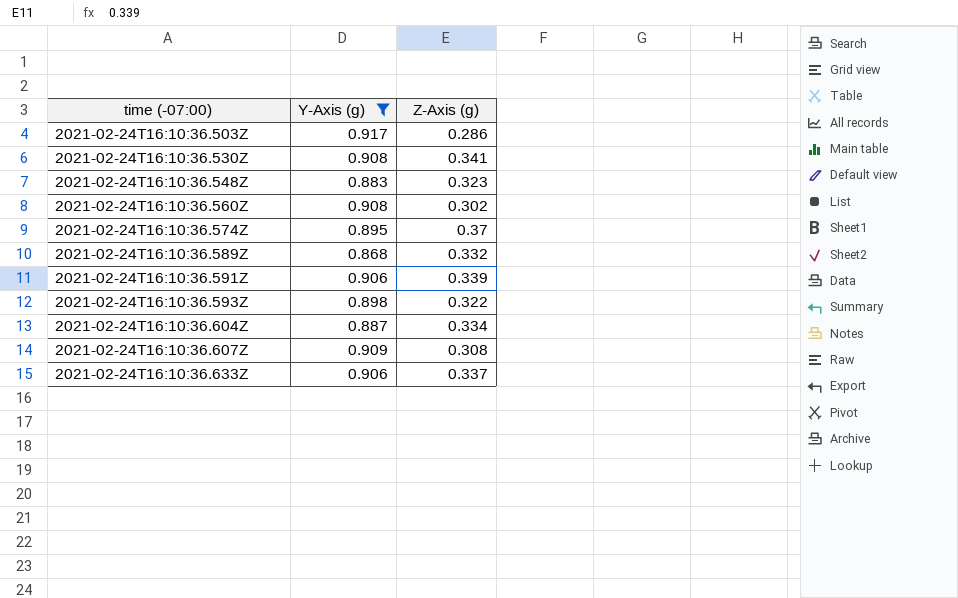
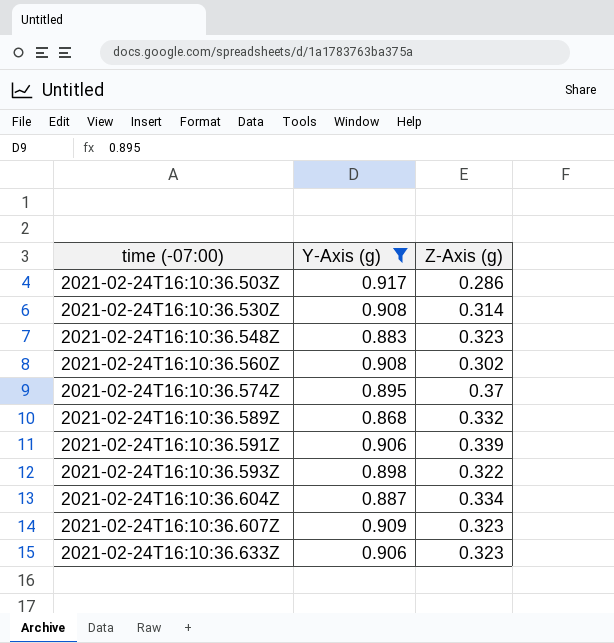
2021-02-24T16:10:36.530Z | Z-Axis (g): 0.341 -> 0.314
2021-02-24T16:10:36.607Z | Z-Axis (g): 0.308 -> 0.323
2021-02-24T16:10:36.633Z | Z-Axis (g): 0.337 -> 0.323

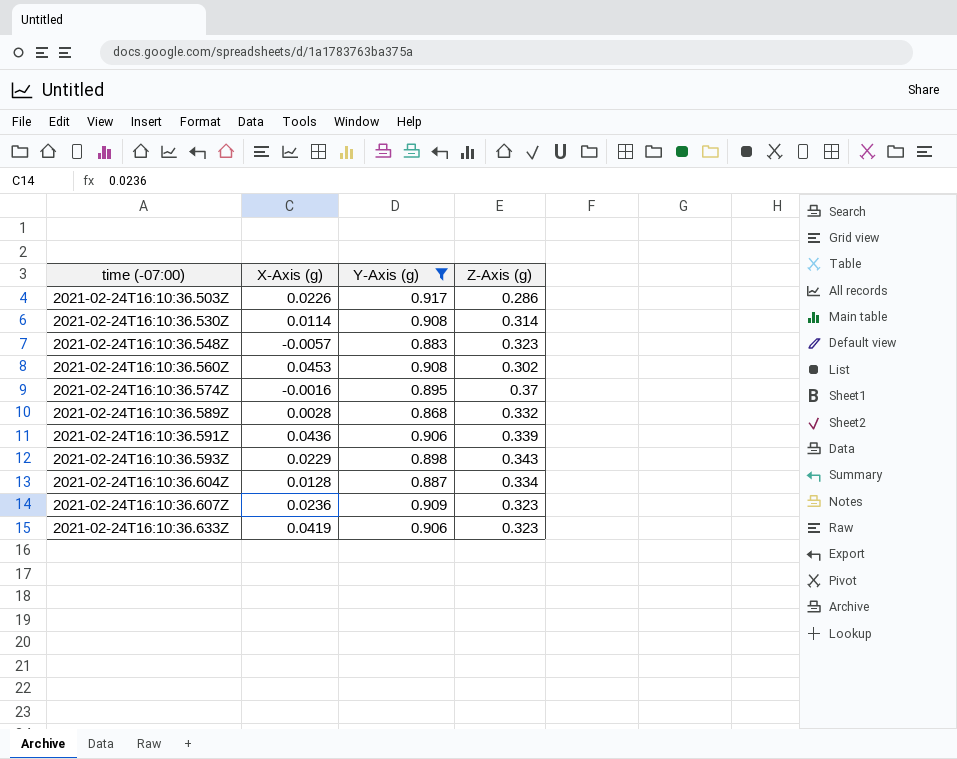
column X-Axis (g) | position: none -> 2
2021-02-24T16:10:36.593Z | Z-Axis (g): 0.322 -> 0.343

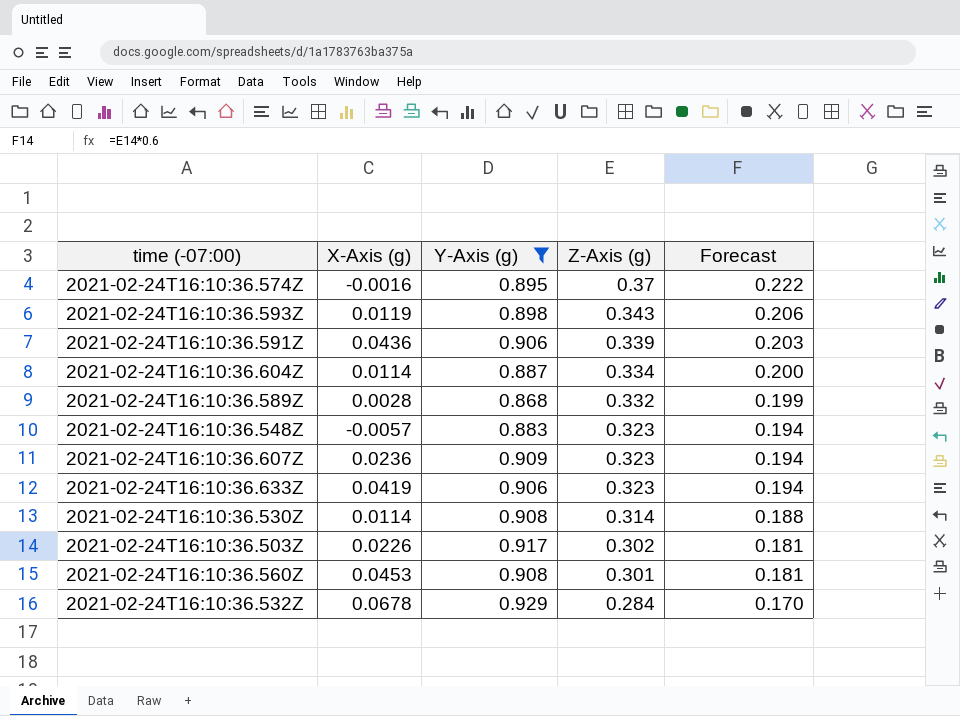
row order: time (-07:00) ascending -> Z-Axis (g) descending
column Forecast | formula: none -> [Z-Axis (g)] * 0.6
2021-02-24T16:10:36.593Z | X-Axis (g): 0.0229 -> 0.0119
2021-02-24T16:10:36.604Z | X-Axis (g): 0.0128 -> 0.0114
2021-02-24T16:10:36.503Z | Z-Axis (g): 0.286 -> 0.302
2021-02-24T16:10:36.560Z | Z-Axis (g): 0.302 -> 0.301
row 2021-02-24T16:10:36.532Z: none -> 0.0678 | 0.929 | 0.284 | 0.170

